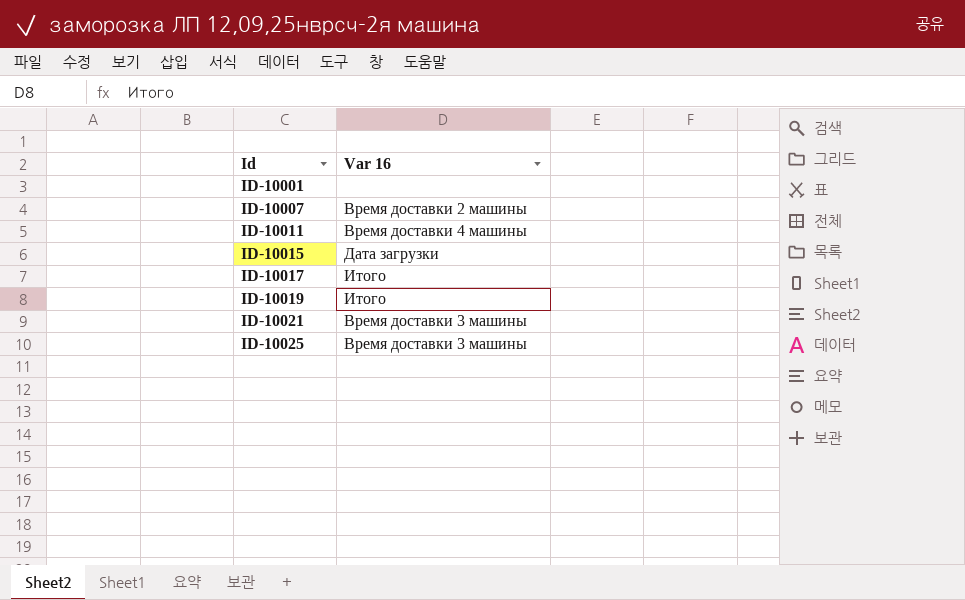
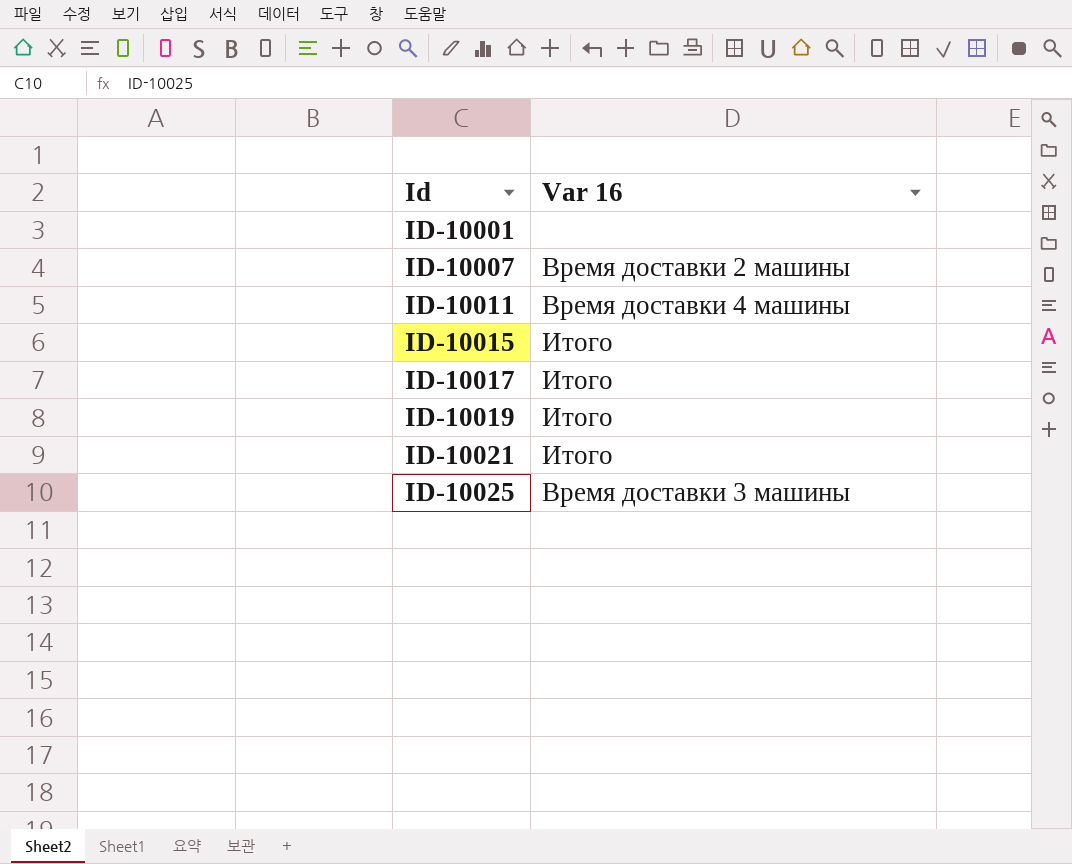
ID-10015 | Var 16: Дата загрузки -> Итого
ID-10021 | Var 16: Время доставки 3 машины -> Итого

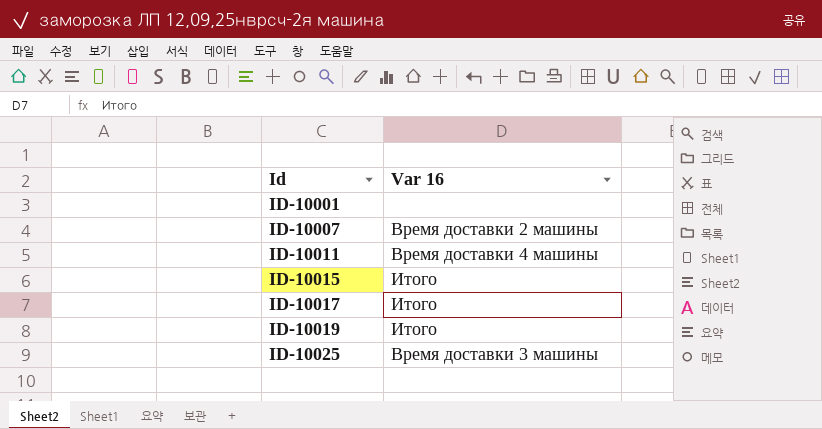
row ID-10021: Итого -> none

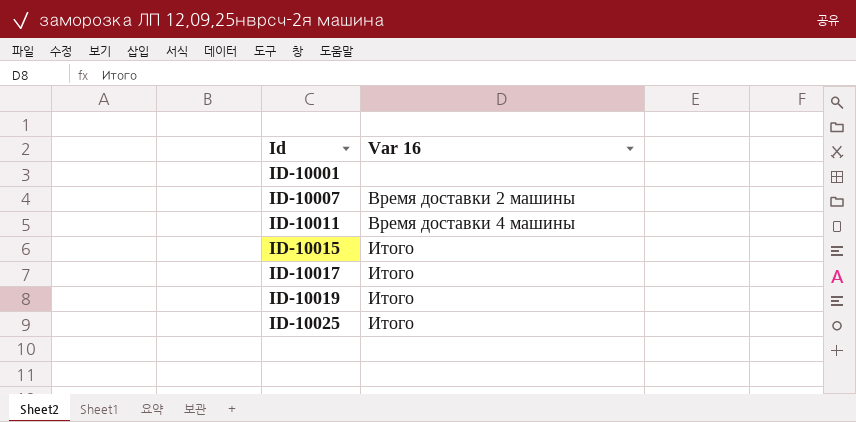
ID-10025 | Var 16: Время доставки 3 машины -> Итого

